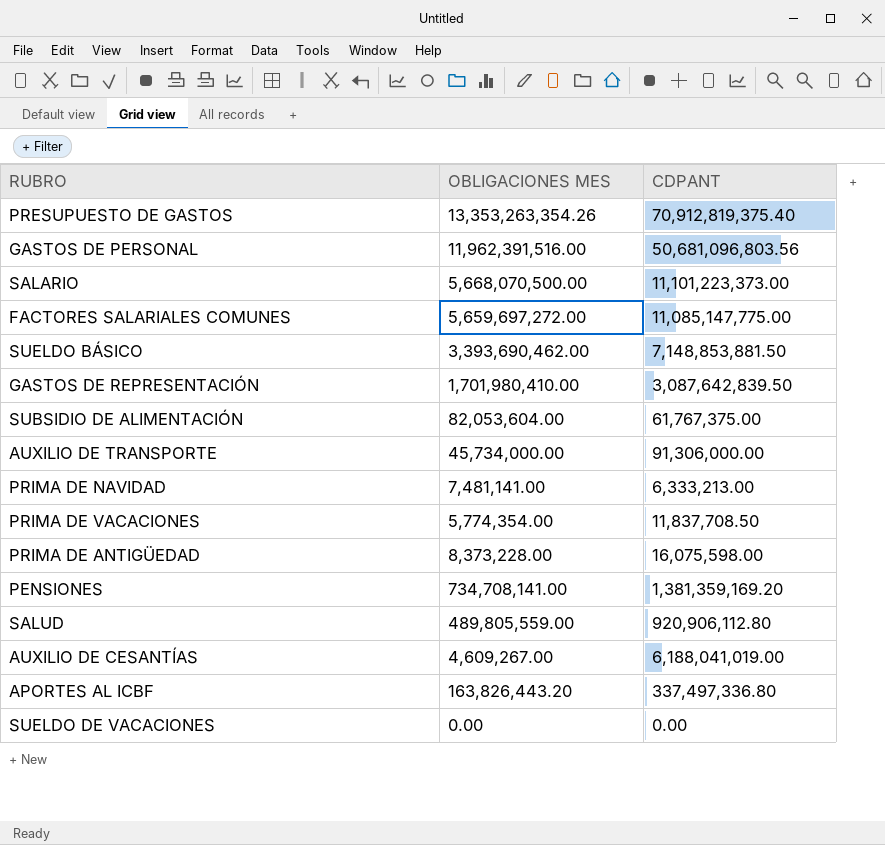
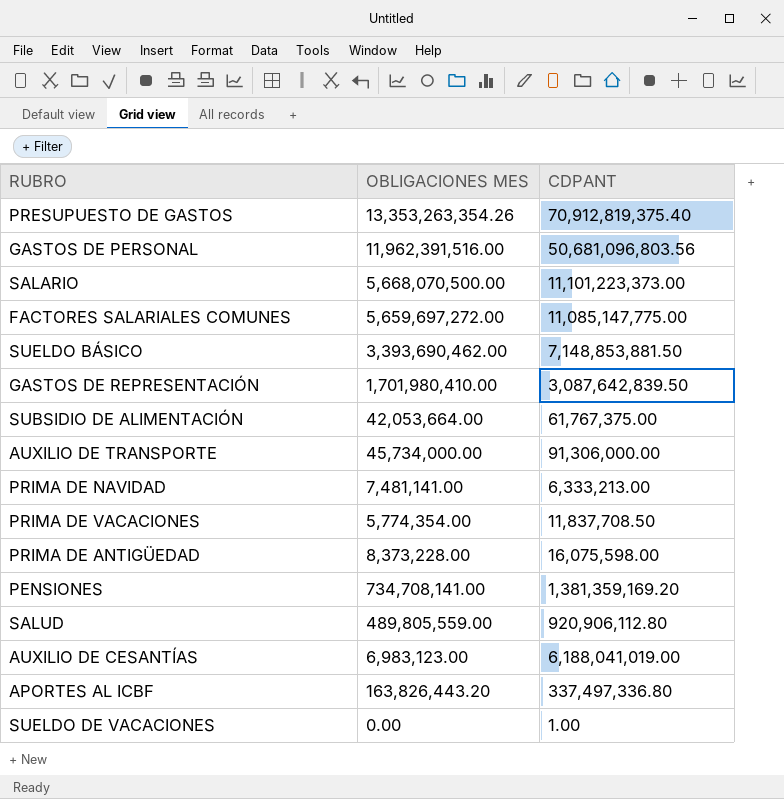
SUBSIDIO DE ALIMENTACIÓN | OBLIGACIONES MES: 82,053,604.00 -> 42,053,664.00
AUXILIO DE CESANTÍAS | OBLIGACIONES MES: 4,609,267.00 -> 6,983,123.00
SUELDO DE VACACIONES | CDPANT: 0.00 -> 1.00

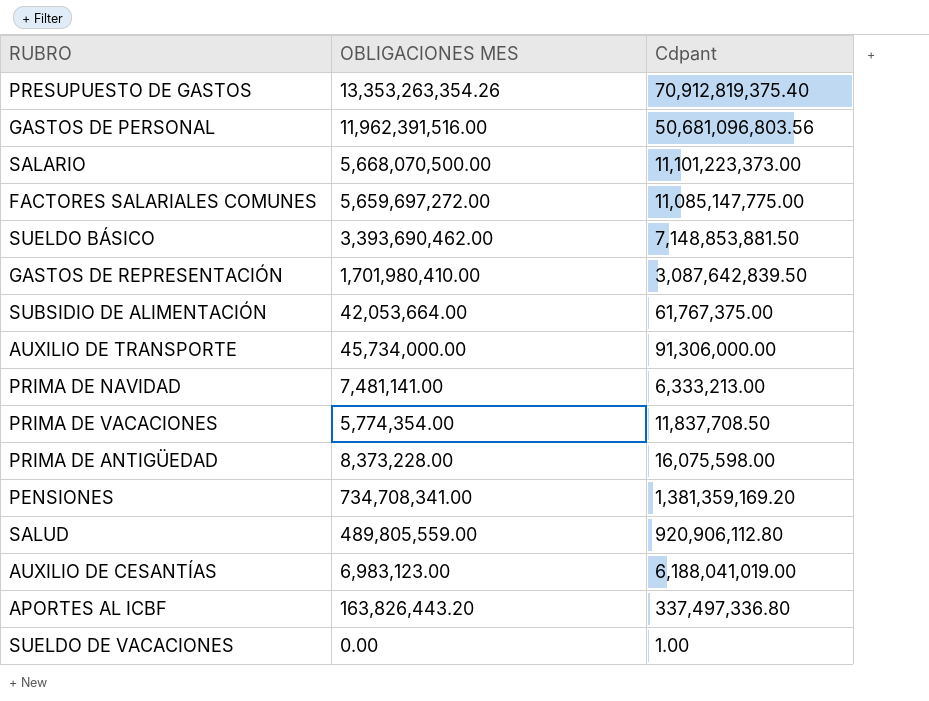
column name: CDPANT -> Cdpant
PENSIONES | OBLIGACIONES MES: 734,708,141.00 -> 734,708,341.00

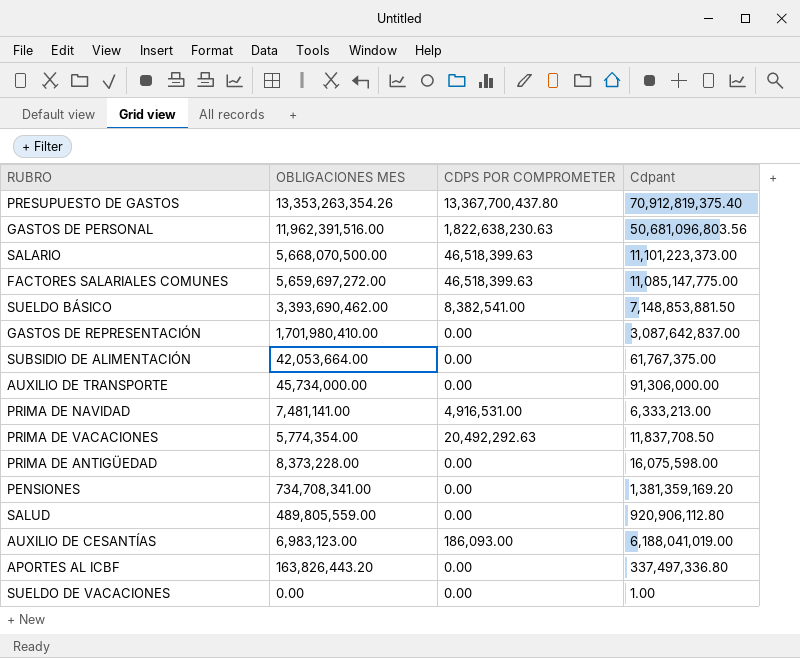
column CDPS POR COMPROMETER | position: none -> 3
GASTOS DE REPRESENTACIÓN | Cdpant: 3,087,642,839.50 -> 3,087,642,837.00

